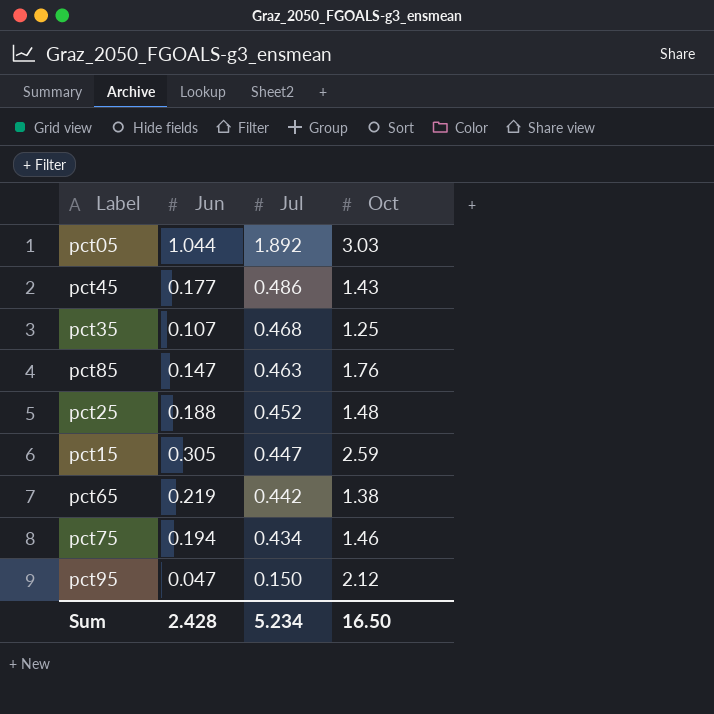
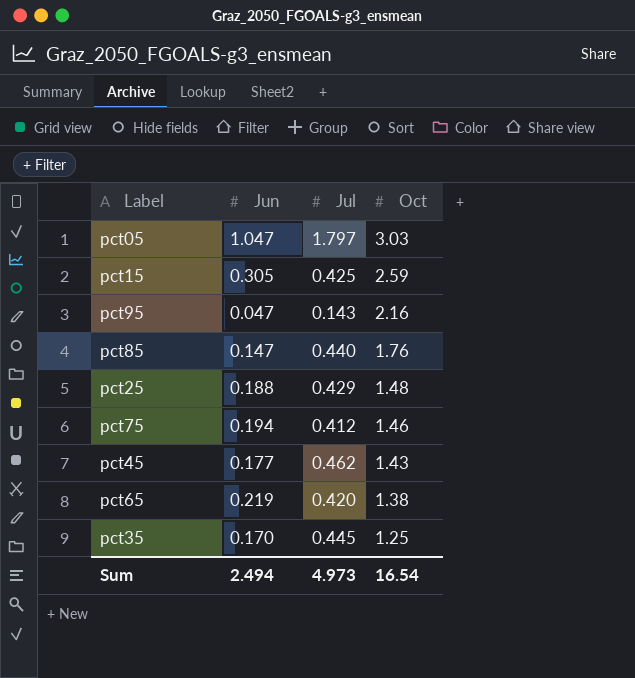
row order: Jul descending -> Oct descending
pct05 | Jun: 1.044 -> 1.047
pct05 | Jul: 1.892 -> 1.797
pct15 | Jul: 0.447 -> 0.425
pct95 | Jul: 0.150 -> 0.143
pct95 | Oct: 2.12 -> 2.16
pct85 | Jul: 0.463 -> 0.440
pct25 | Jul: 0.452 -> 0.429
pct75 | Jul: 0.434 -> 0.412
pct45 | Jul: 0.486 -> 0.462
pct65 | Jul: 0.442 -> 0.420
pct35 | Jun: 0.107 -> 0.170
pct35 | Jul: 0.468 -> 0.445
Sum | Jun: 2.428 -> 2.494
Sum | Jul: 5.234 -> 4.973
Sum | Oct: 16.50 -> 16.54

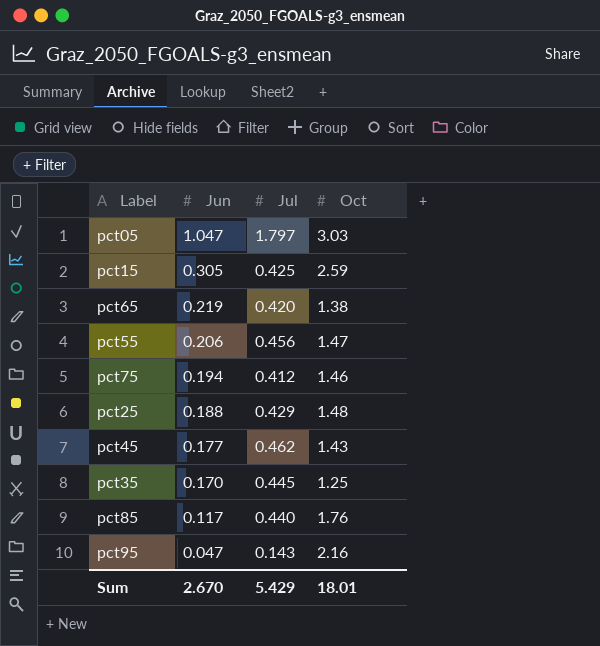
row order: Oct descending -> Jun descending
row pct55: none -> 0.206 | 0.456 | 1.47
pct85 | Jun: 0.147 -> 0.117
Sum | Jun: 2.494 -> 2.670
Sum | Jul: 4.973 -> 5.429
Sum | Oct: 16.54 -> 18.01

